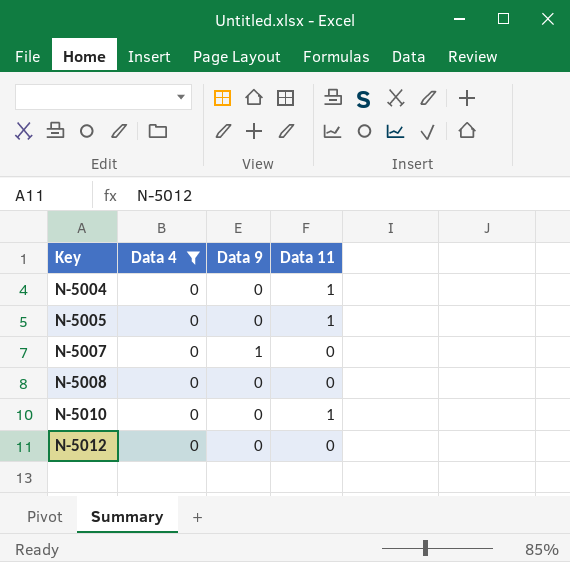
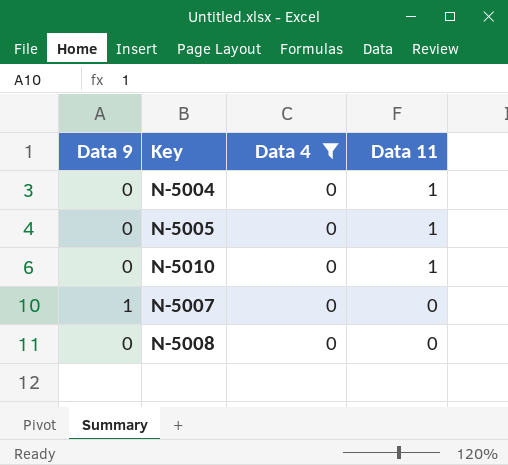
row order: Key ascending -> Data 11 descending
column Data 9 | position: 3 -> 1
row N-5012: 0 | 0 | 0 -> none

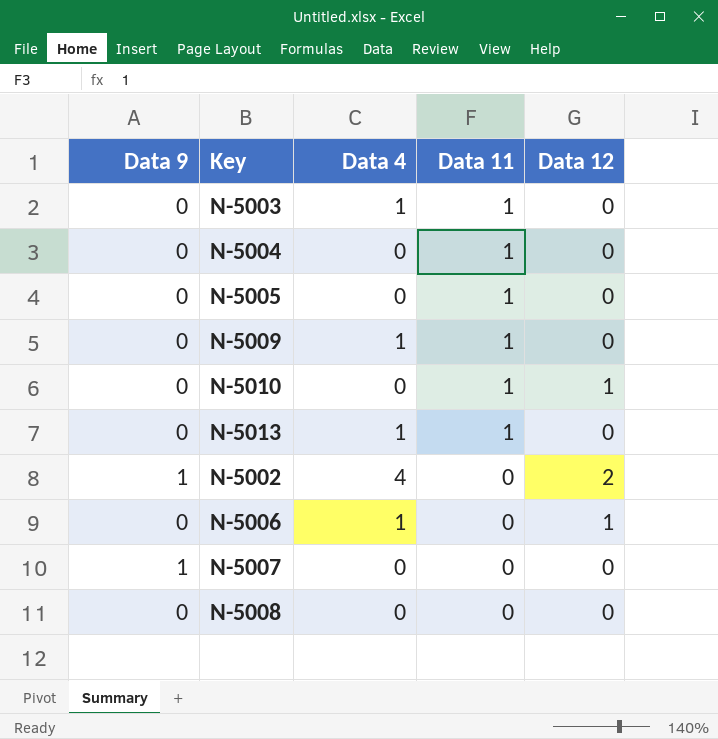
filter: Data 4 = 0 -> none
column Data 12 | position: none -> 5

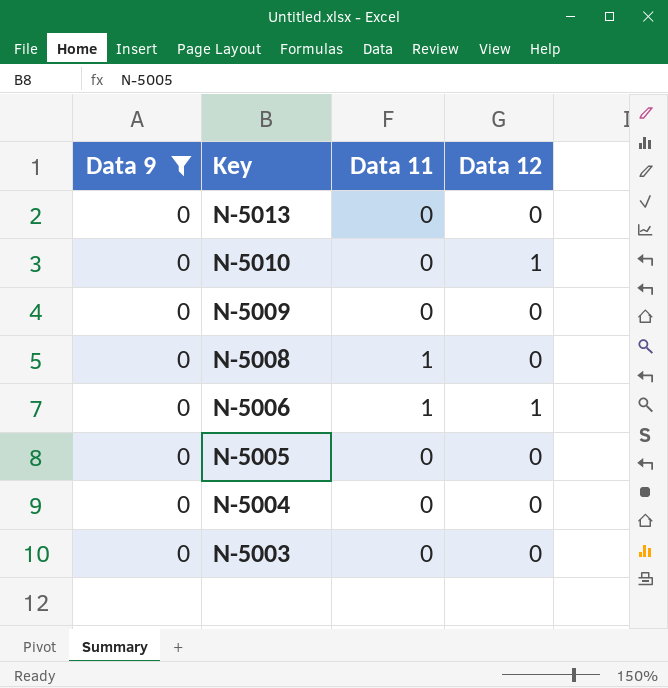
filter: none -> Data 9 = 0
row order: Data 11 descending -> Key descending
column Data 4 | position: 3 -> none
N-5013 | Data 11: 1 -> 0
N-5010 | Data 11: 1 -> 0
N-5009 | Data 11: 1 -> 0
N-5008 | Data 11: 0 -> 1
N-5006 | Data 11: 0 -> 1
N-5005 | Data 11: 1 -> 0
N-5004 | Data 11: 1 -> 0
N-5003 | Data 11: 1 -> 0

